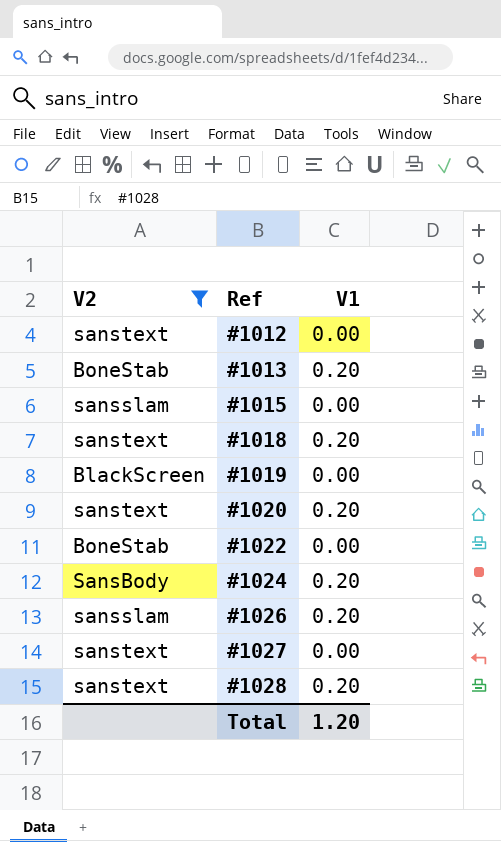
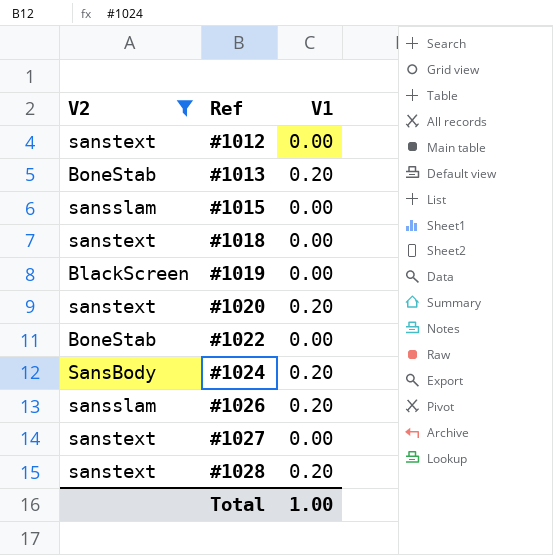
#1018 | V1: 0.20 -> 0.00
Total | V1: 1.20 -> 1.00

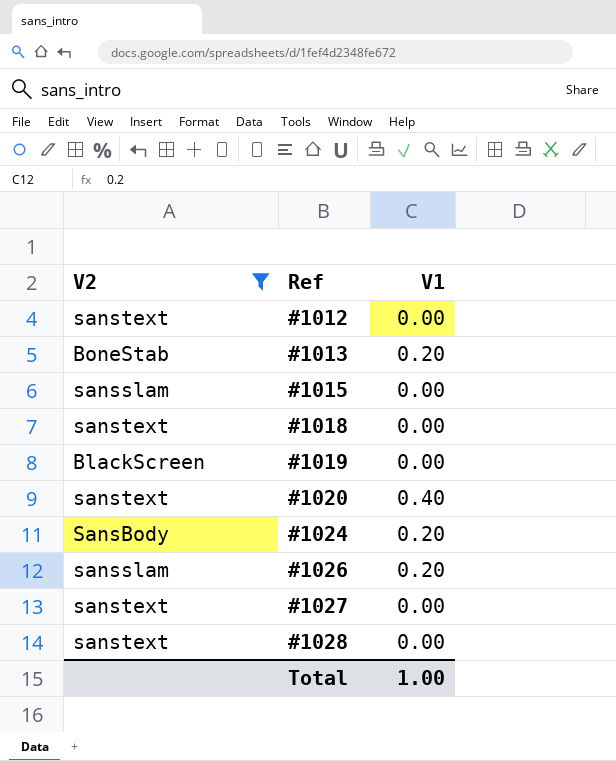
row #1022: BoneStab | 0.00 -> none
#1020 | V1: 0.20 -> 0.40
#1028 | V1: 0.20 -> 0.00

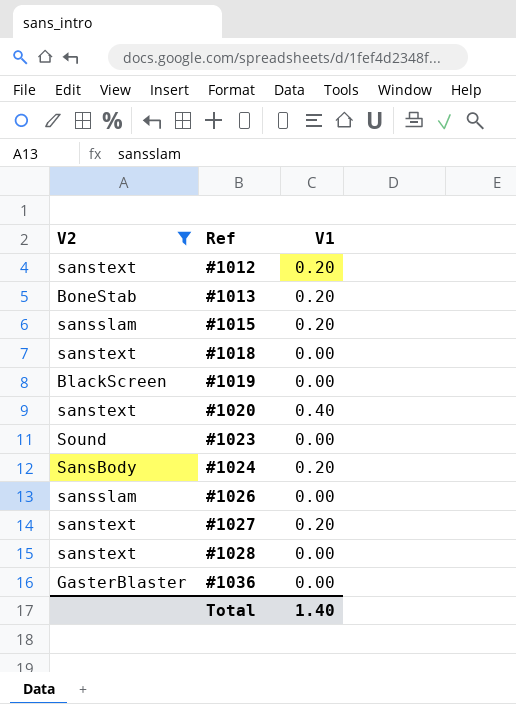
#1012 | V1: 0.00 -> 0.20
#1015 | V1: 0.00 -> 0.20
row #1023: none -> Sound | 0.00
#1026 | V1: 0.20 -> 0.00
#1027 | V1: 0.00 -> 0.20
row #1036: none -> GasterBlaster | 0.00
Total | V1: 1.00 -> 1.40

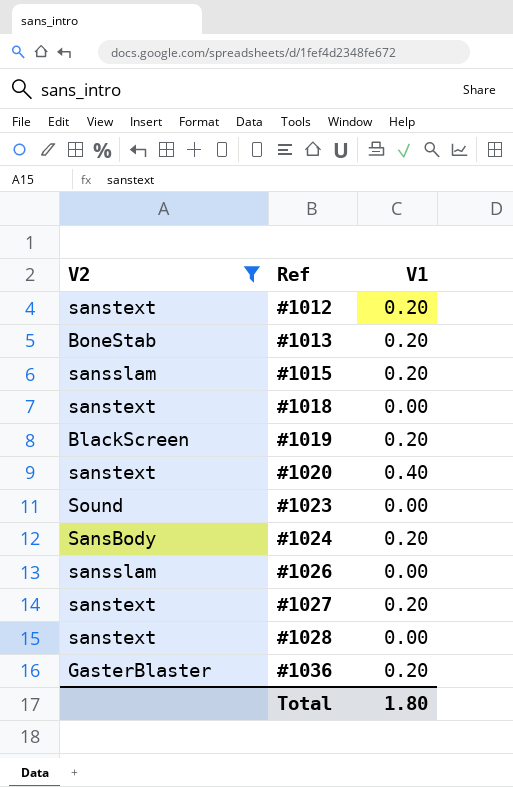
#1019 | V1: 0.00 -> 0.20
#1036 | V1: 0.00 -> 0.20
Total | V1: 1.40 -> 1.80

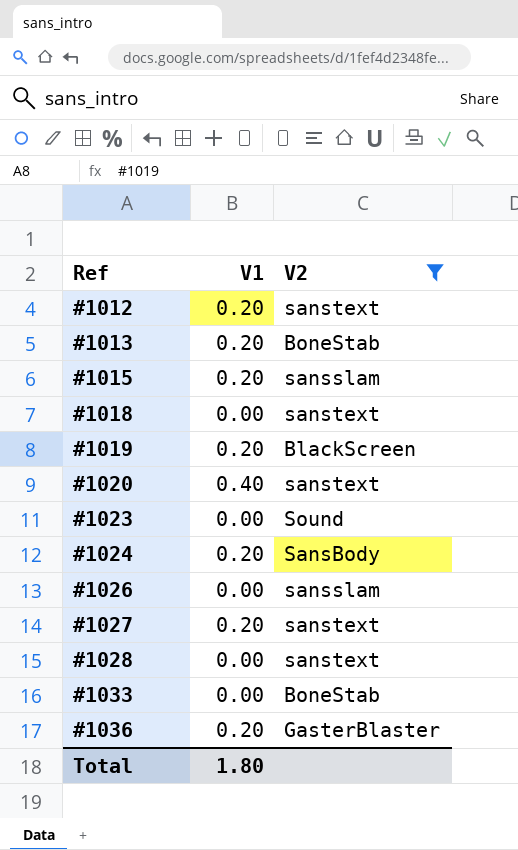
column V2 | position: 1 -> 3
row #1033: none -> 0.00 | BoneStab

